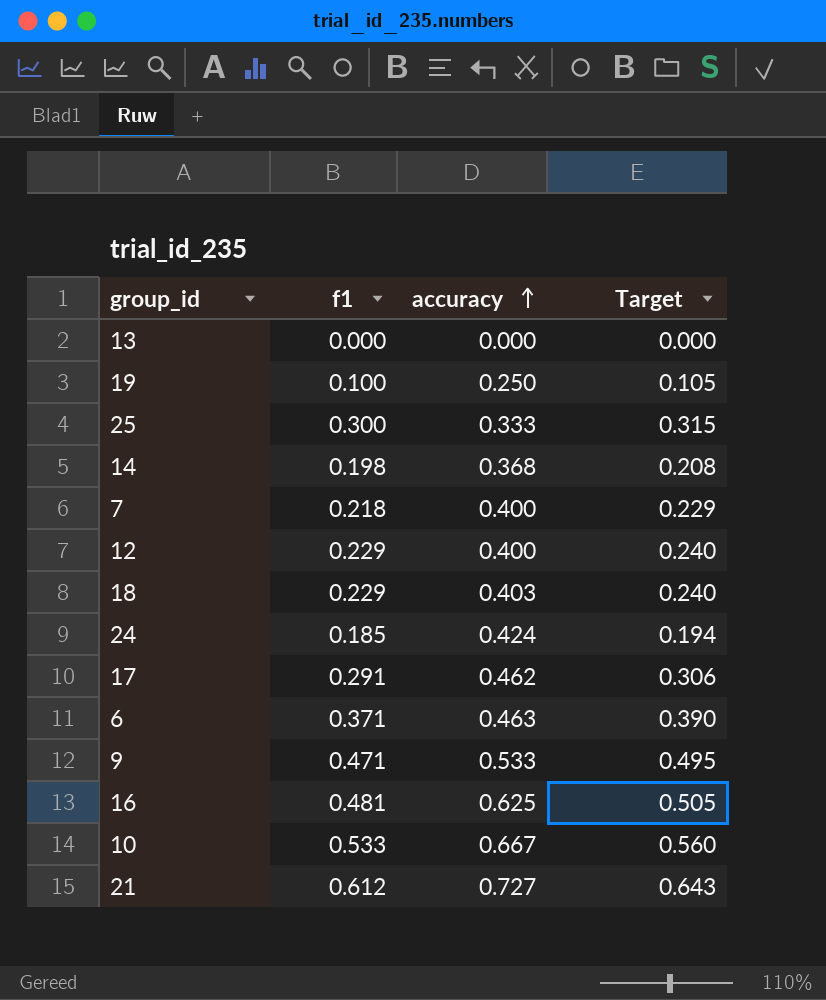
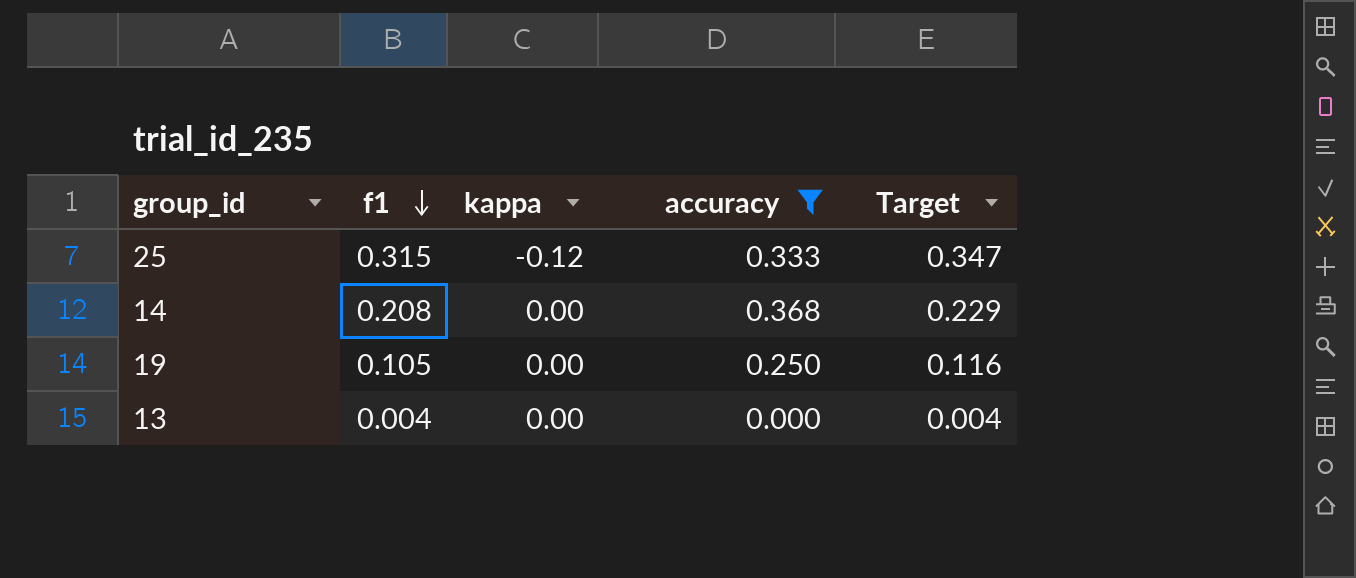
filter: none -> accuracy <= 0.368
row order: accuracy ascending -> f1 descending
column kappa | position: none -> 3
column Target | formula: [f1] * 1.05 -> [f1] * 1.1
25 | f1: 0.300 -> 0.315
14 | f1: 0.198 -> 0.208
19 | f1: 0.100 -> 0.105
13 | f1: 0.000 -> 0.004

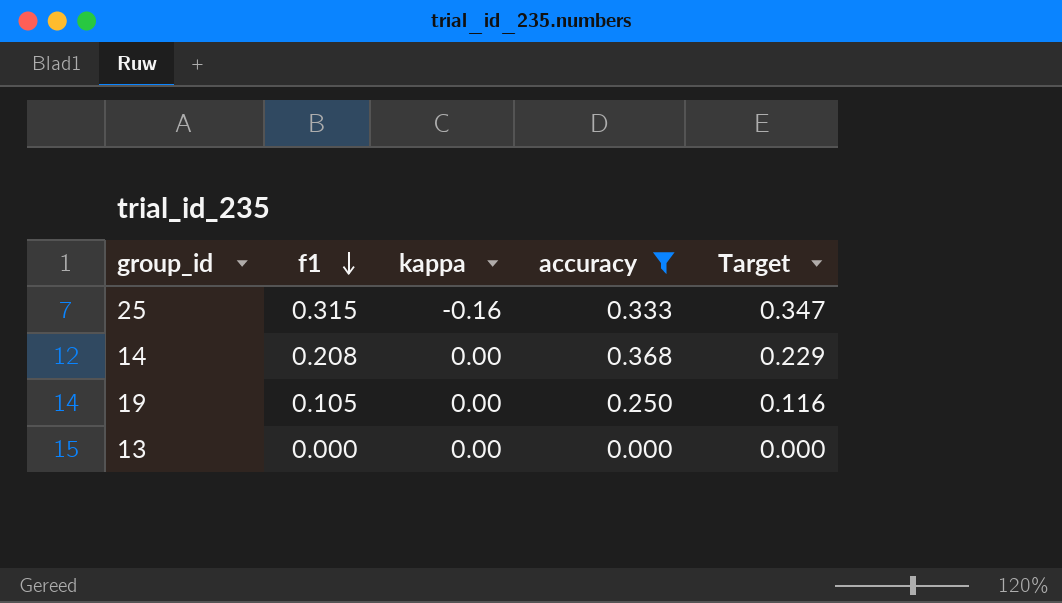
25 | kappa: -0.12 -> -0.16
13 | f1: 0.004 -> 0.000
13 | Target: 0.004 -> 0.000

